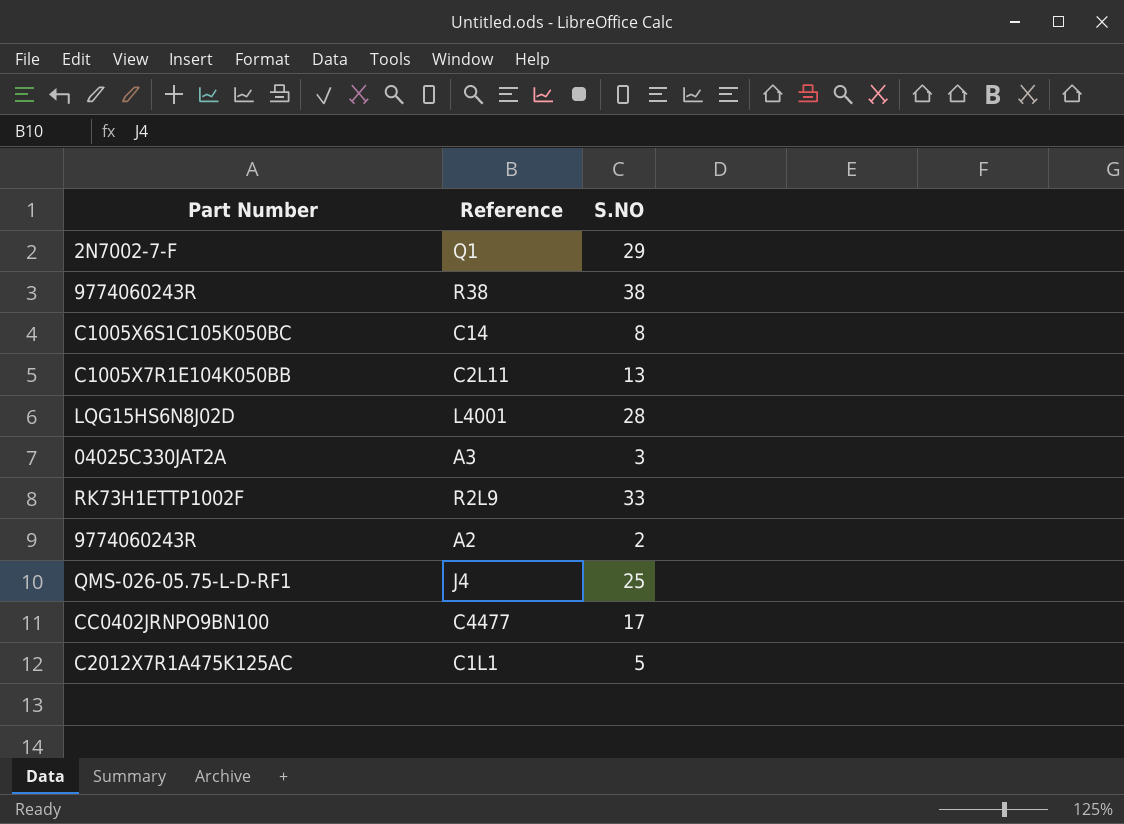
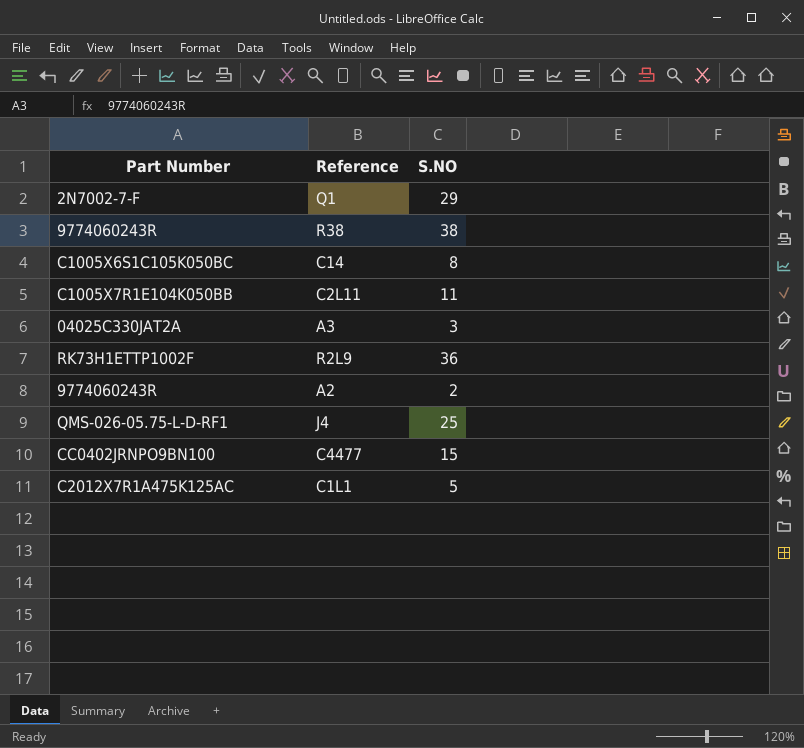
row L4001: LQG15HS6N8J02D | 28 -> none
C2L11 | S.NO: 13 -> 11
R2L9 | S.NO: 33 -> 36
C4477 | S.NO: 17 -> 15

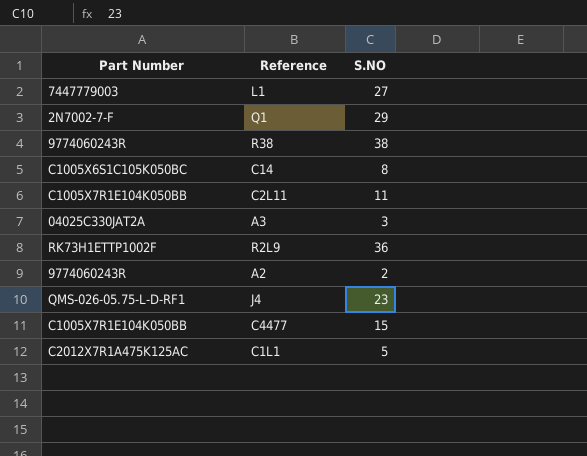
row L1: none -> 7447779003 | 27
J4 | S.NO: 25 -> 23
C4477 | Part Number: CC0402JRNPO9BN100 -> C1005X7R1E104K050BB

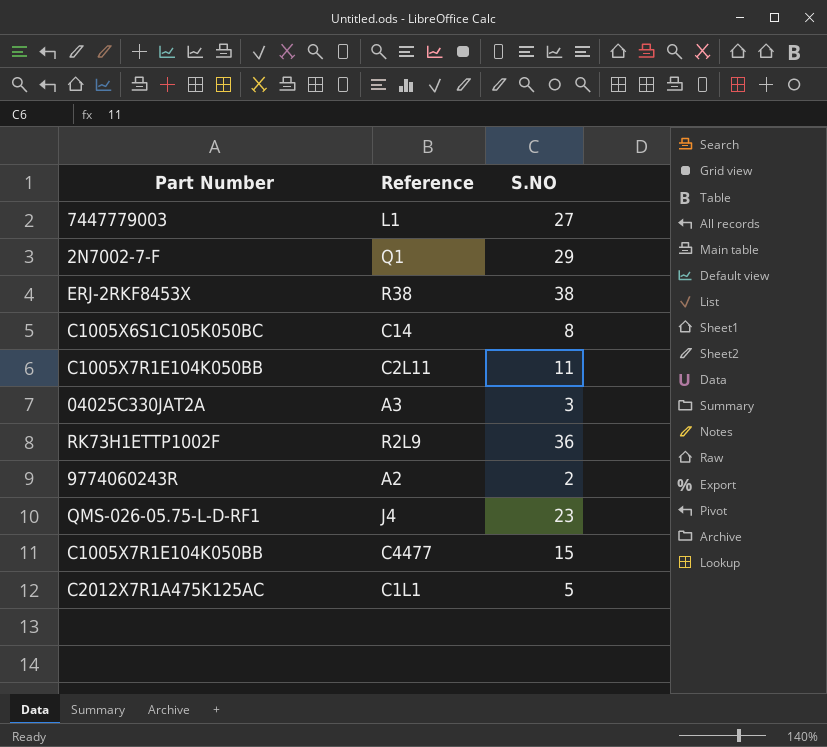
R38 | Part Number: 9774060243R -> ERJ-2RKF8453X

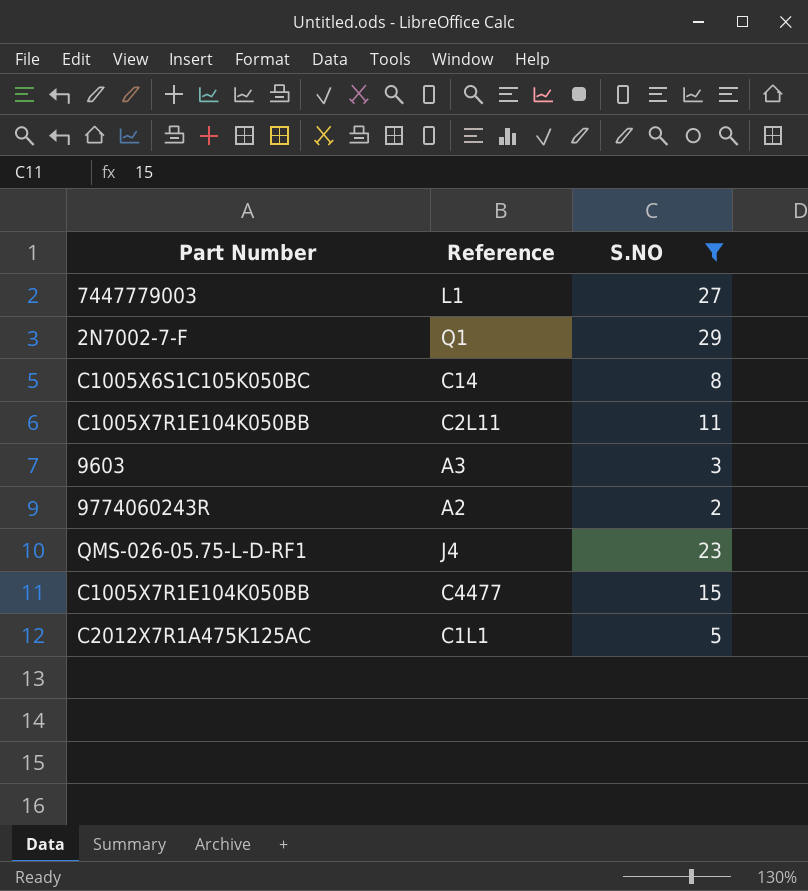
filter: none -> S.NO <= 29
A3 | Part Number: 04025C330JAT2A -> 9603

